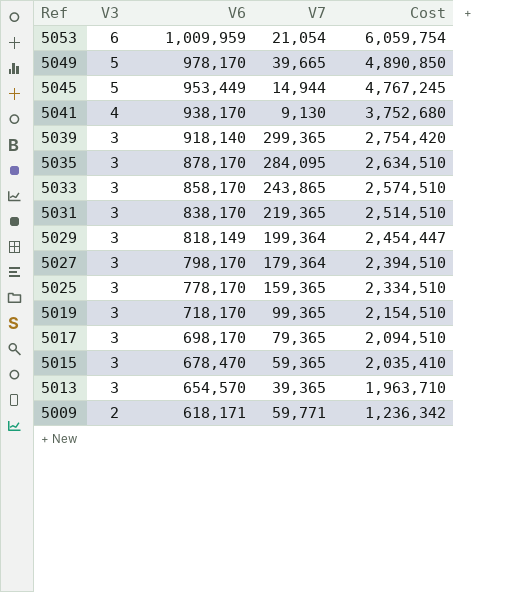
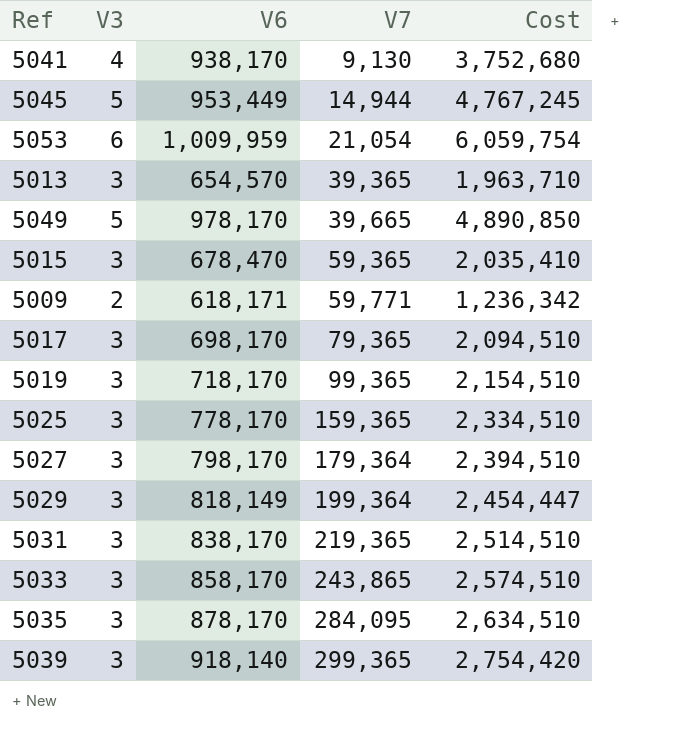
row order: Ref descending -> V7 ascending

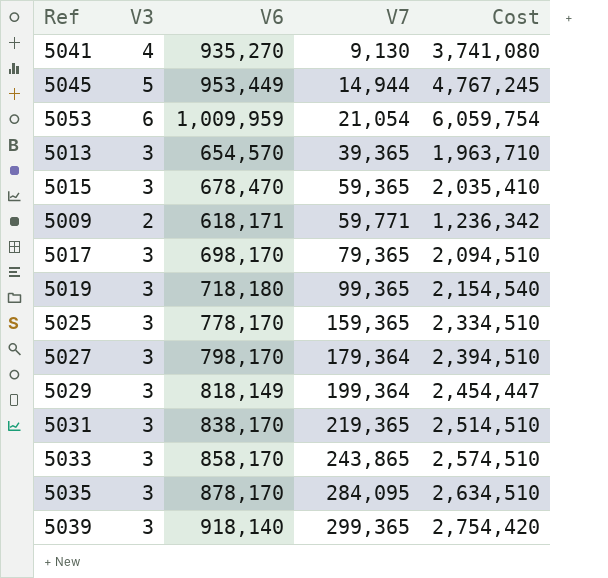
row 5049: 5 | 978,170 | 39,665 | 4,890,850 -> none
5041 | V6: 938,170 -> 935,270
5041 | Cost: 3,752,680 -> 3,741,080
5019 | V6: 718,170 -> 718,180
5019 | Cost: 2,154,510 -> 2,154,540

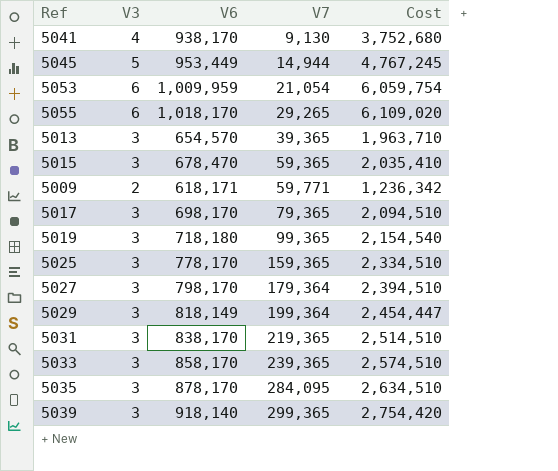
5041 | V6: 935,270 -> 938,170
5041 | Cost: 3,741,080 -> 3,752,680
row 5055: none -> 6 | 1,018,170 | 29,265 | 6,109,020
5033 | V7: 243,865 -> 239,365

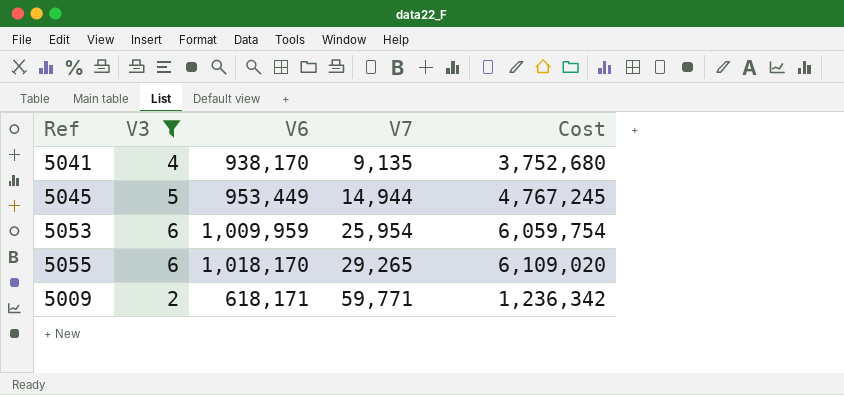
filter: none -> V3 != 3
5041 | V7: 9,130 -> 9,135
5053 | V7: 21,054 -> 25,954

